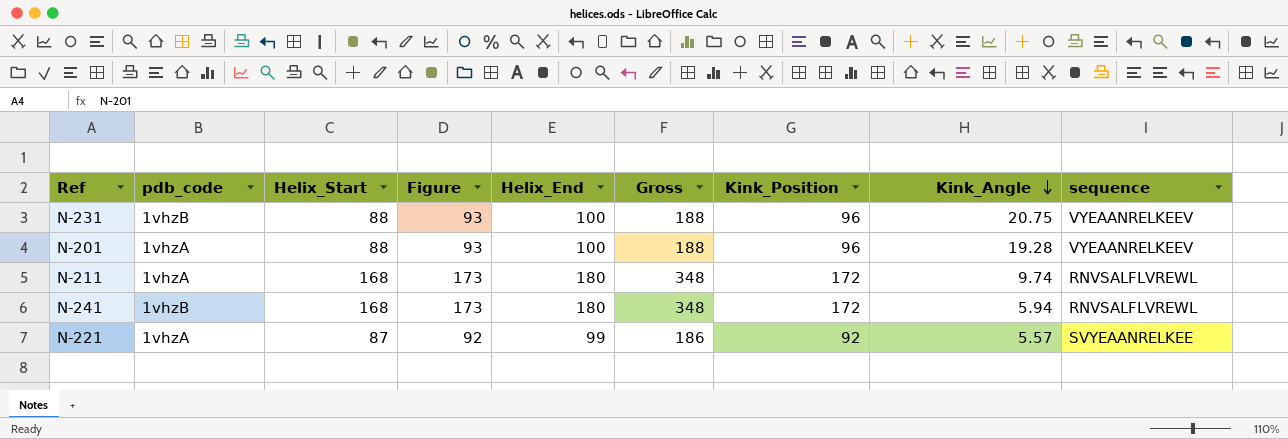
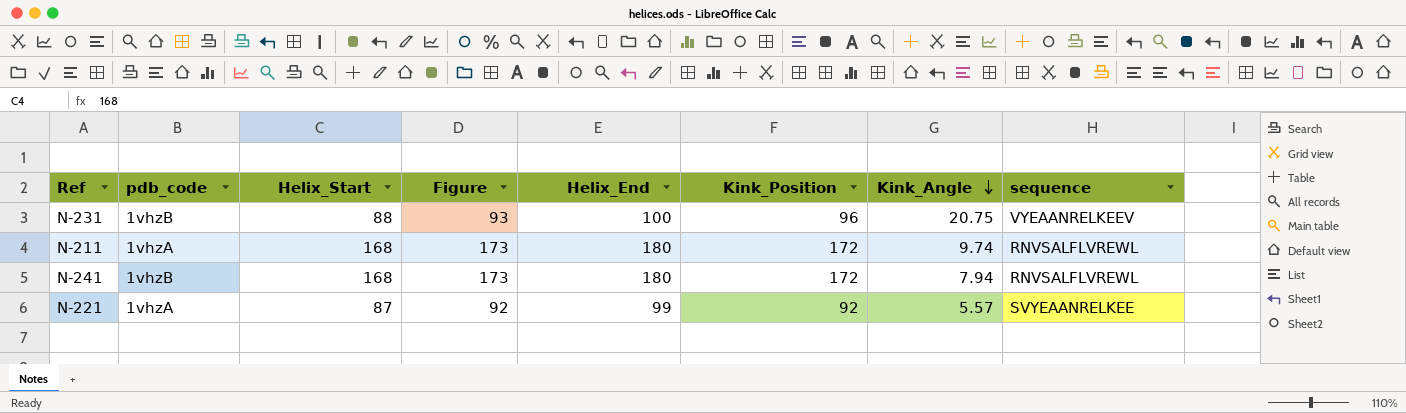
column Gross | formula: [Helix_Start] + [Helix_End] -> none
row N-201: 1vhzA | 88 | 93 | 100 | 188 | 96 | 19.28 | VYEAANRELKEEV -> none
N-241 | Kink_Angle: 5.94 -> 7.94

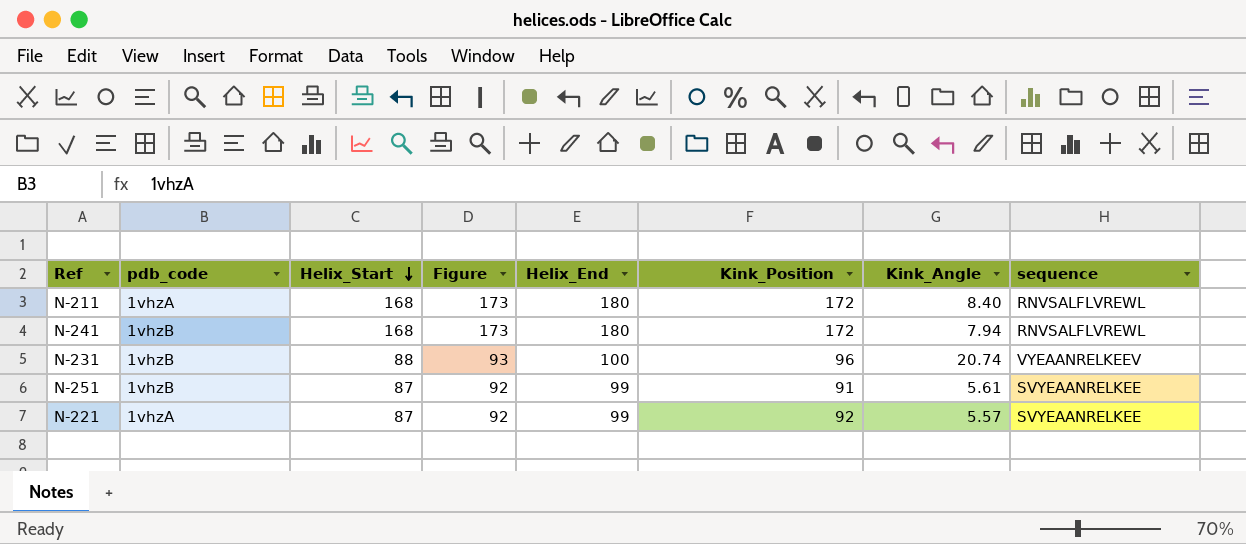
row order: Kink_Angle descending -> Helix_Start descending
N-211 | Kink_Angle: 9.74 -> 8.40
N-231 | Kink_Angle: 20.75 -> 20.74
row N-251: none -> 1vhzB | 87 | 92 | 99 | 91 | 5.61 | SVYEAANRELKEE

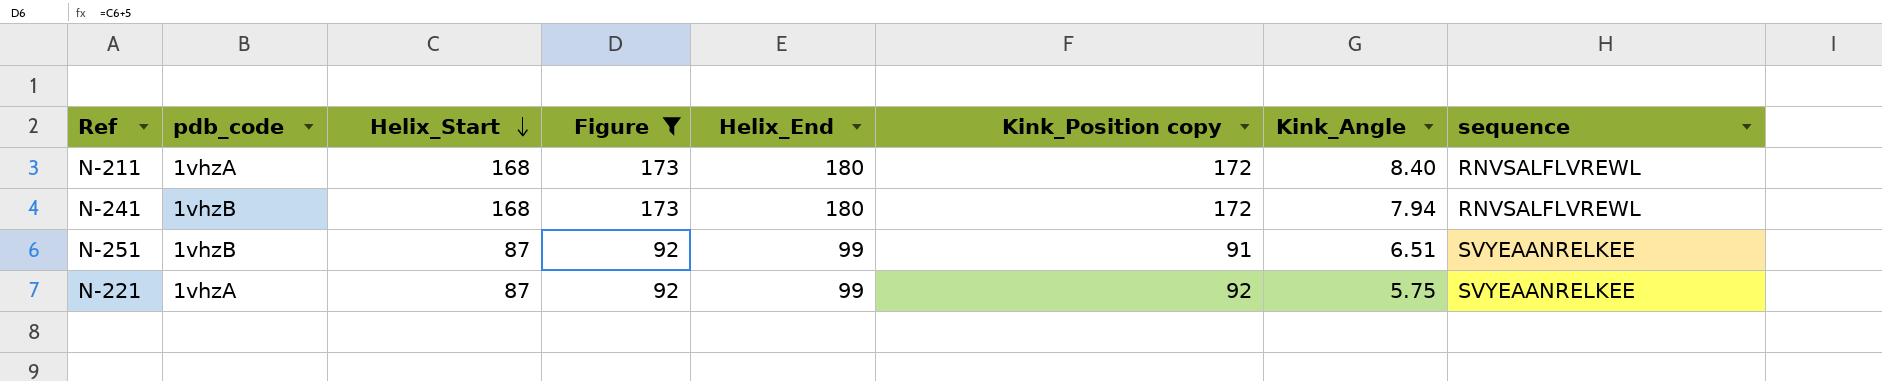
filter: none -> Figure != 93
column name: Kink_Position -> Kink_Position copy
N-251 | Kink_Angle: 5.61 -> 6.51
N-221 | Kink_Angle: 5.57 -> 5.75

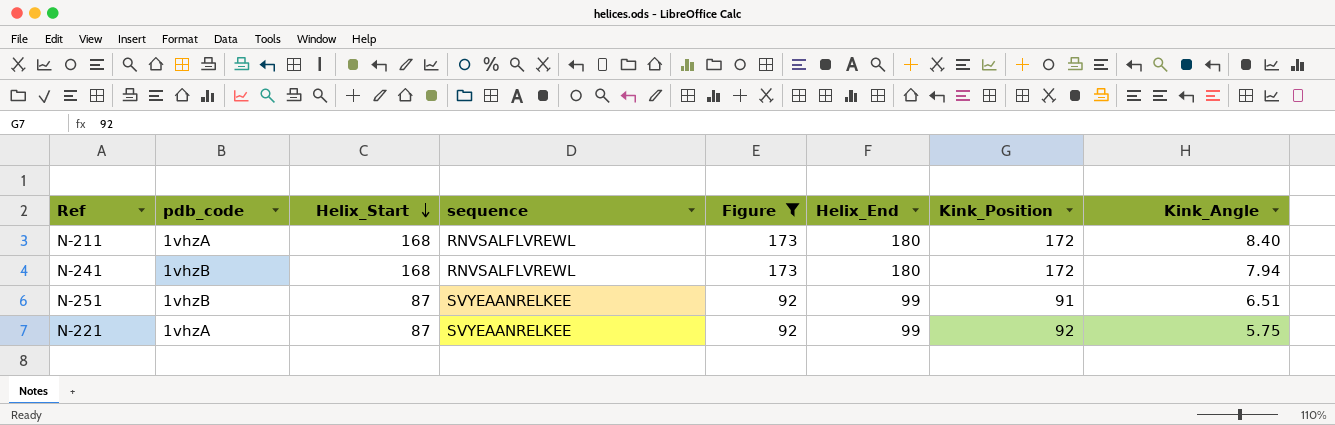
column sequence | position: 8 -> 4
column name: Kink_Position copy -> Kink_Position

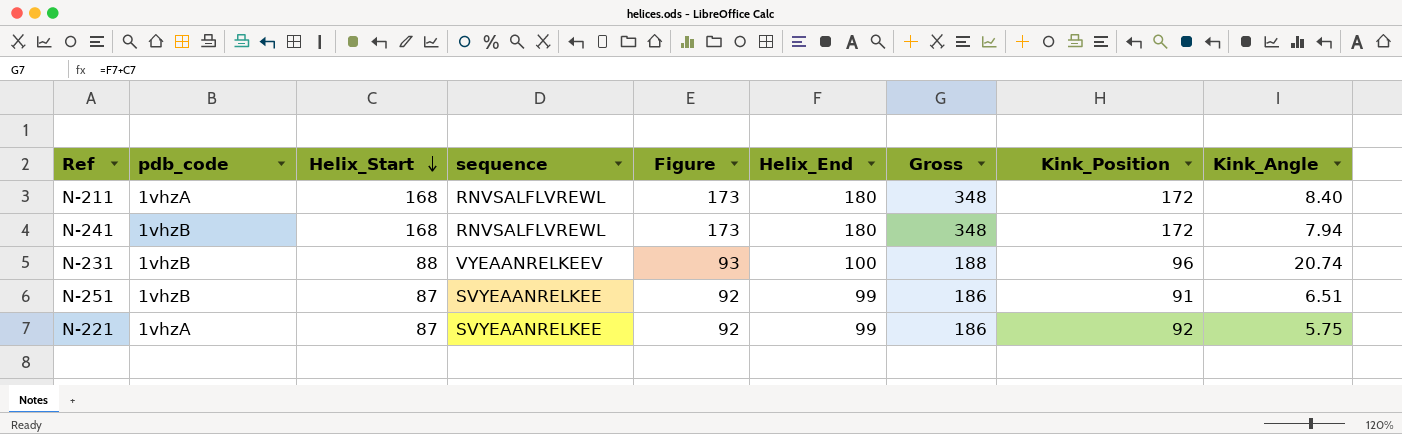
filter: Figure != 93 -> none
column Gross | formula: none -> [Helix_Start] + [Helix_End]

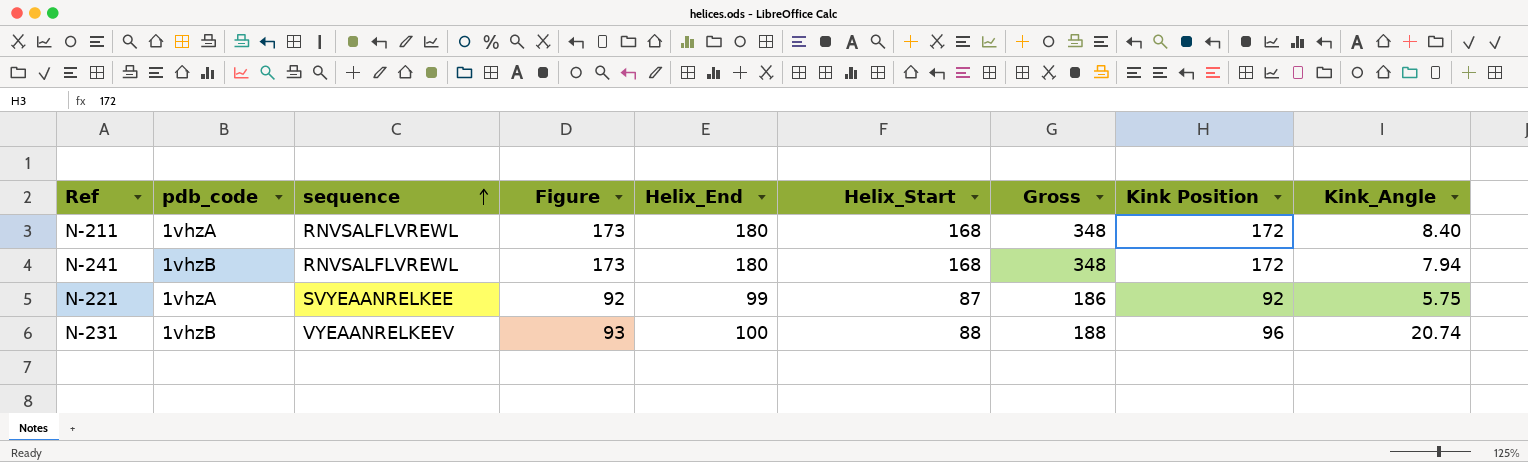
row order: Helix_Start descending -> sequence ascending
column Helix_Start | position: 3 -> 6
column name: Kink_Position -> Kink Position
row N-251: 1vhzB | 87 | SVYEAANRELKEE | 92 | 99 | 186 | 91 | 6.51 -> none

